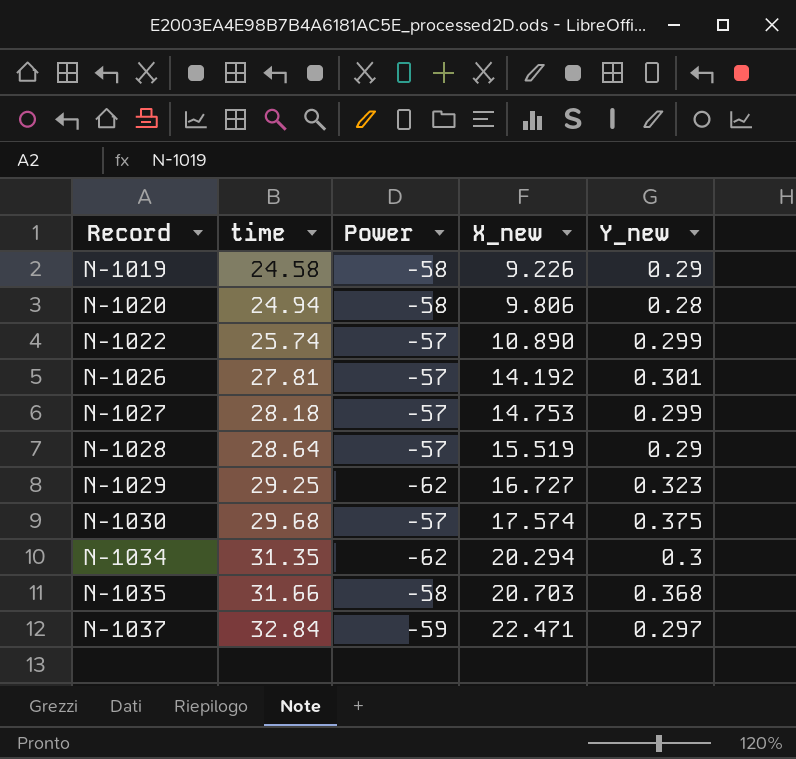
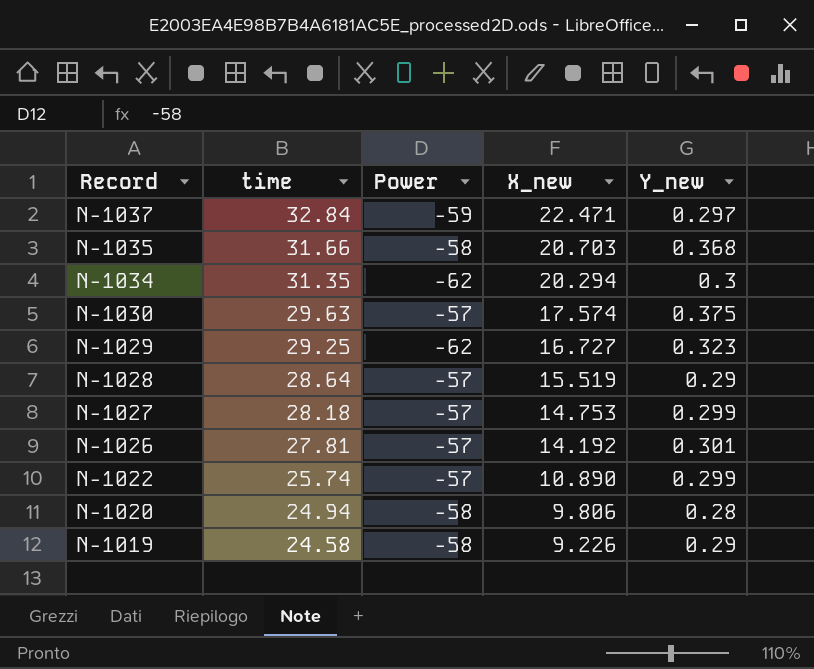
row order: Record ascending -> Record descending
N-1030 | time: 29.68 -> 29.63

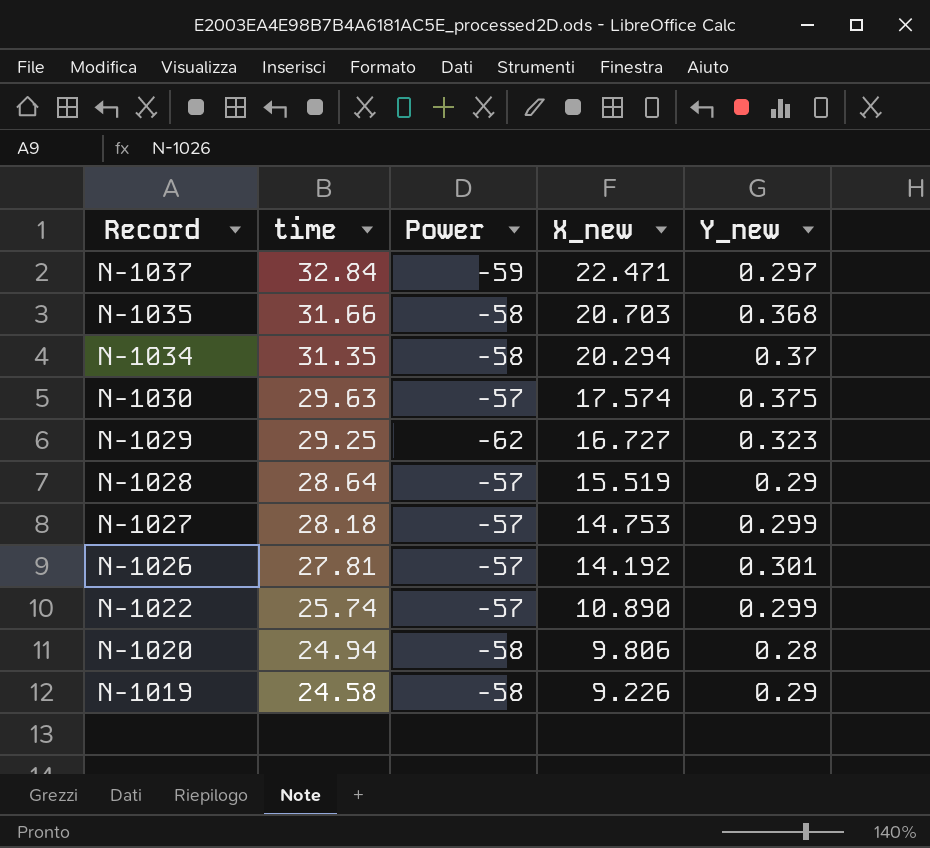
N-1034 | Power: -62 -> -58
N-1034 | Y_new: 0.3 -> 0.37

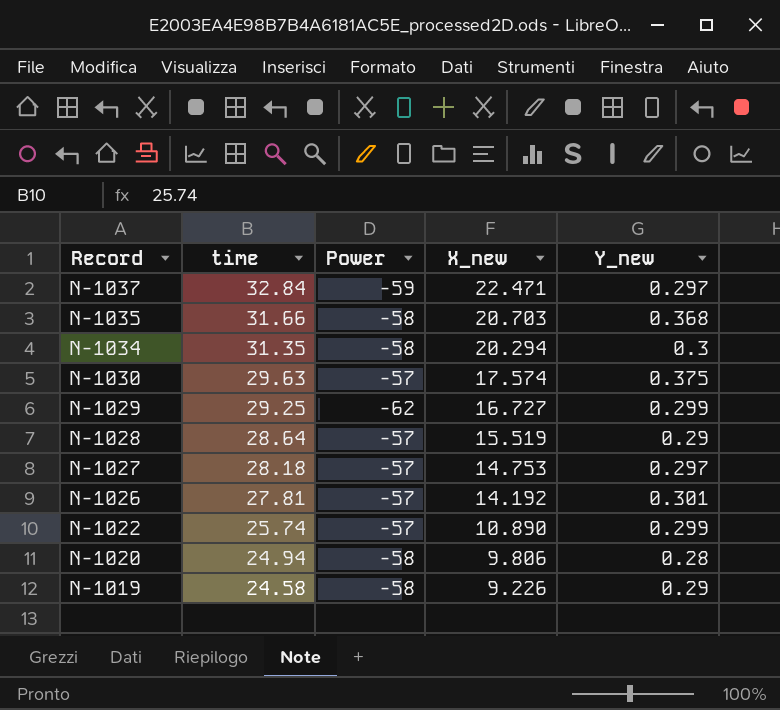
N-1034 | Y_new: 0.37 -> 0.3
N-1029 | Y_new: 0.323 -> 0.299
N-1027 | Y_new: 0.299 -> 0.297

